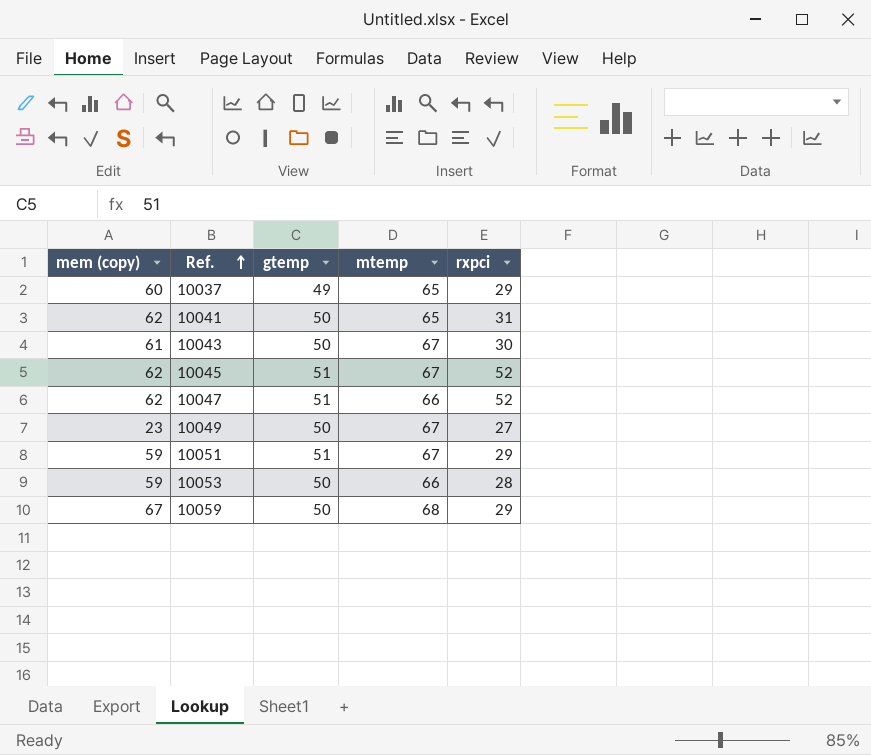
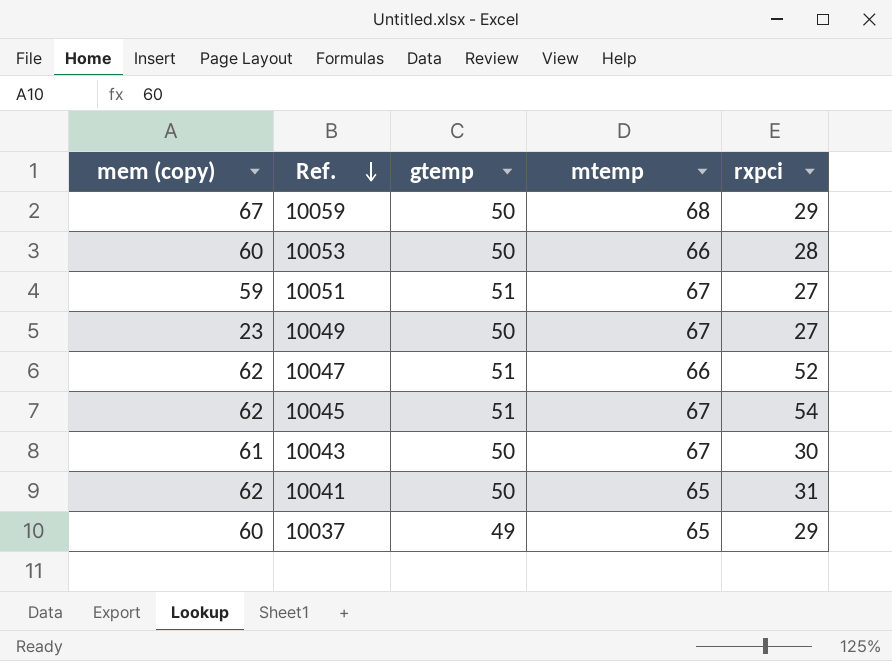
row order: Ref. ascending -> Ref. descending
10053 | mem (copy): 59 -> 60
10051 | rxpci: 29 -> 27
10045 | rxpci: 52 -> 54

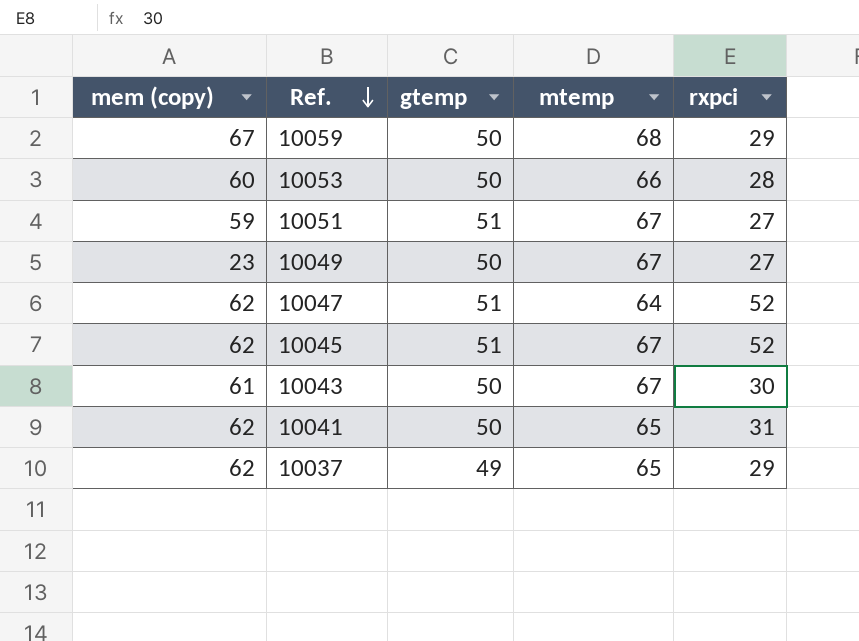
10047 | mtemp: 66 -> 64
10045 | rxpci: 54 -> 52
10037 | mem (copy): 60 -> 62

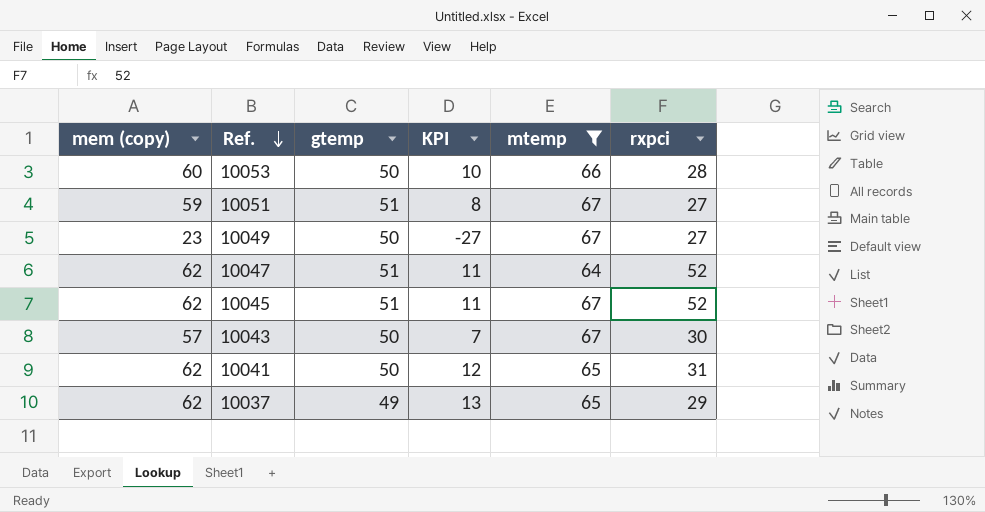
filter: none -> mtemp != 68
column KPI | formula: none -> [mem (copy)] - [gtemp]
10043 | mem (copy): 61 -> 57

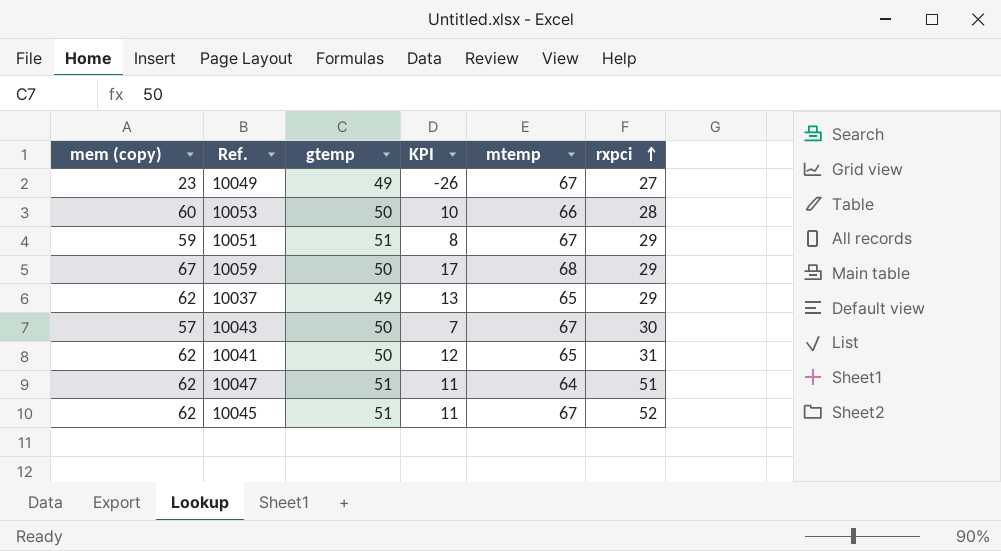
filter: mtemp != 68 -> none
row order: Ref. descending -> rxpci ascending
10049 | gtemp: 50 -> 49
10049 | KPI: -27 -> -26
10051 | rxpci: 27 -> 29
10047 | rxpci: 52 -> 51

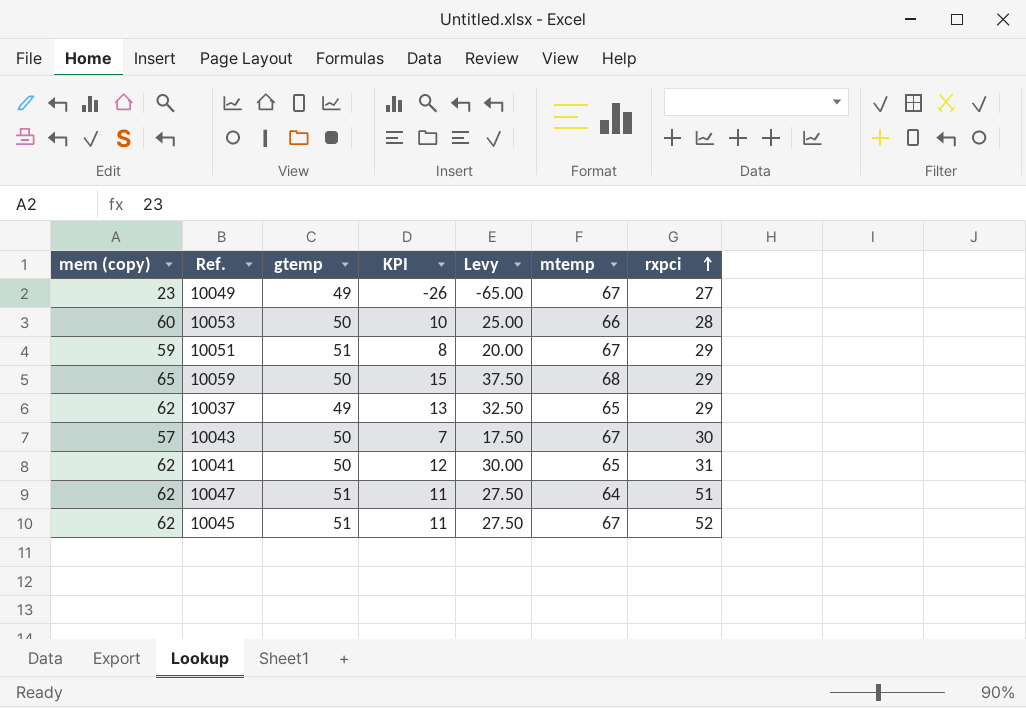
column Levy | formula: none -> [KPI] * 2.5
10059 | mem (copy): 67 -> 65
10059 | KPI: 17 -> 15

